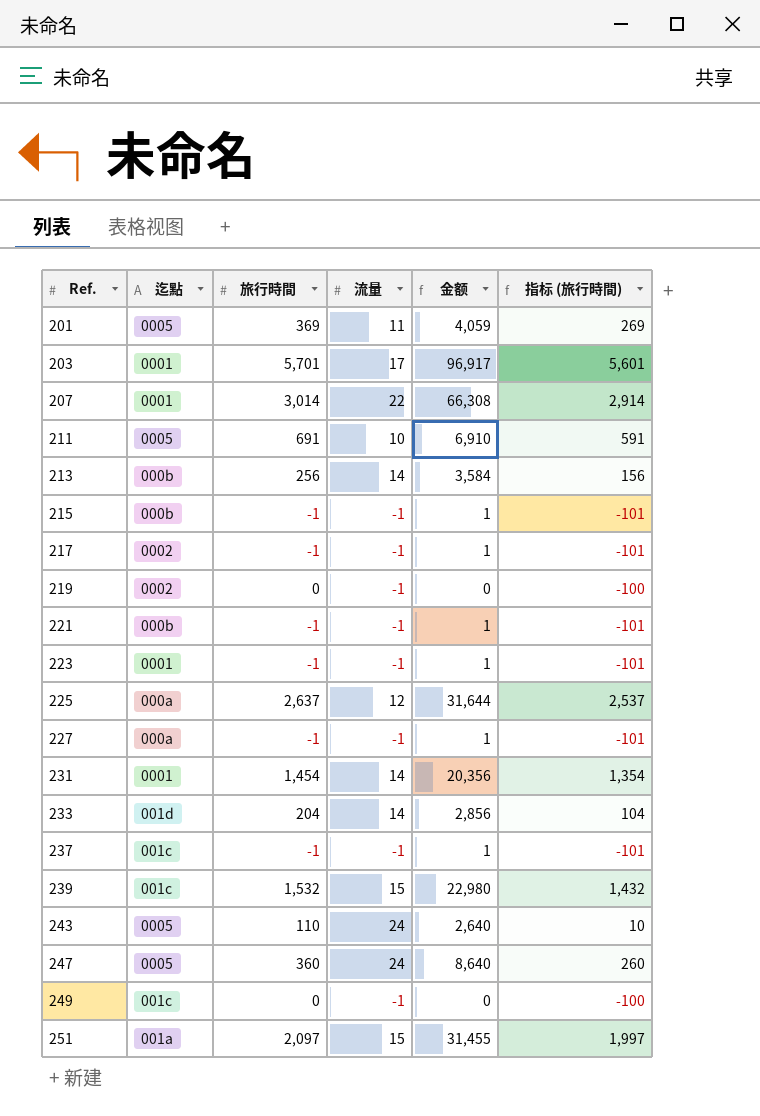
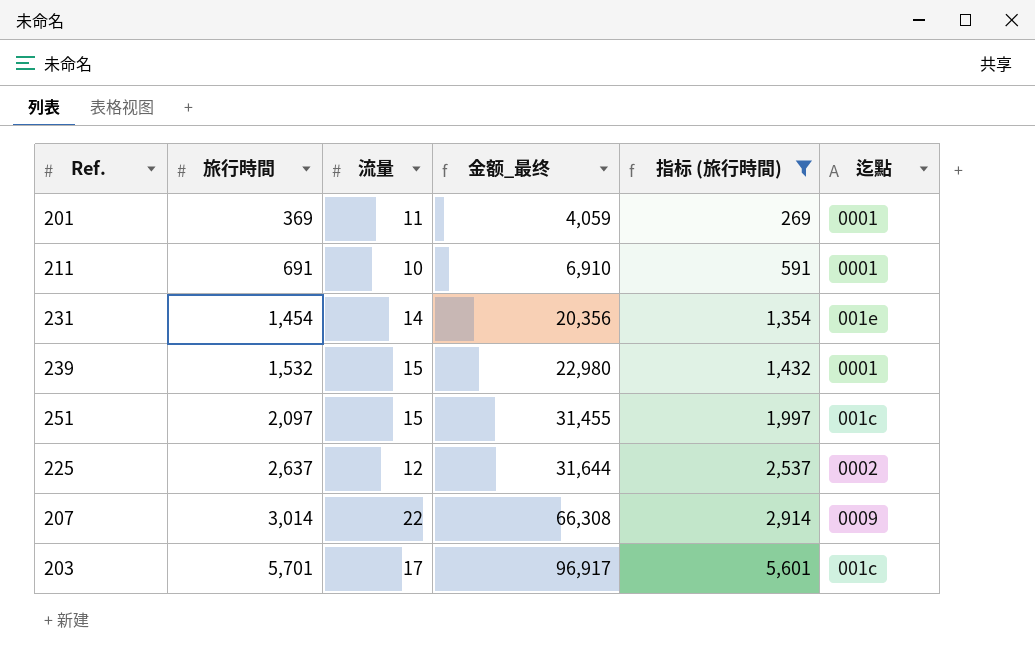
filter: none -> 指标 (旅行時間) >= 269
row order: Ref. ascending -> 旅行時間 ascending
column name: 金额 -> 金额_最终
column 迄點 | position: 2 -> 6
201 | 迄點: 0005 -> 0001
211 | 迄點: 0005 -> 0001
231 | 迄點: 0001 -> 001e
239 | 迄點: 001c -> 0001
251 | 迄點: 001a -> 001c
225 | 迄點: 000a -> 0002
207 | 迄點: 0001 -> 0009
203 | 迄點: 0001 -> 001c

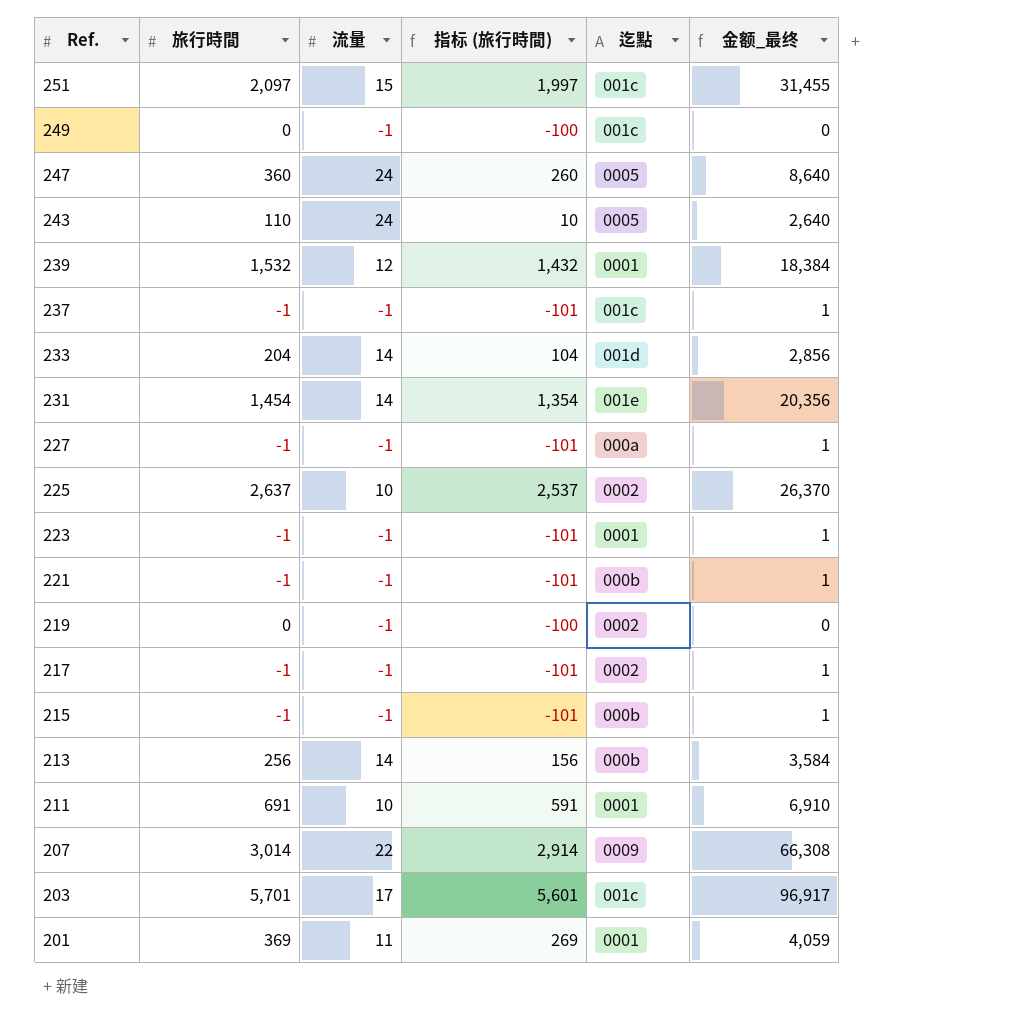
filter: 指标 (旅行時間) >= 269 -> none
row order: 旅行時間 ascending -> Ref. descending
column 金额_最终 | position: 4 -> 6
239 | 流量: 15 -> 12
239 | 金额_最终: 22,980 -> 18,384
225 | 流量: 12 -> 10
225 | 金额_最终: 31,644 -> 26,370

